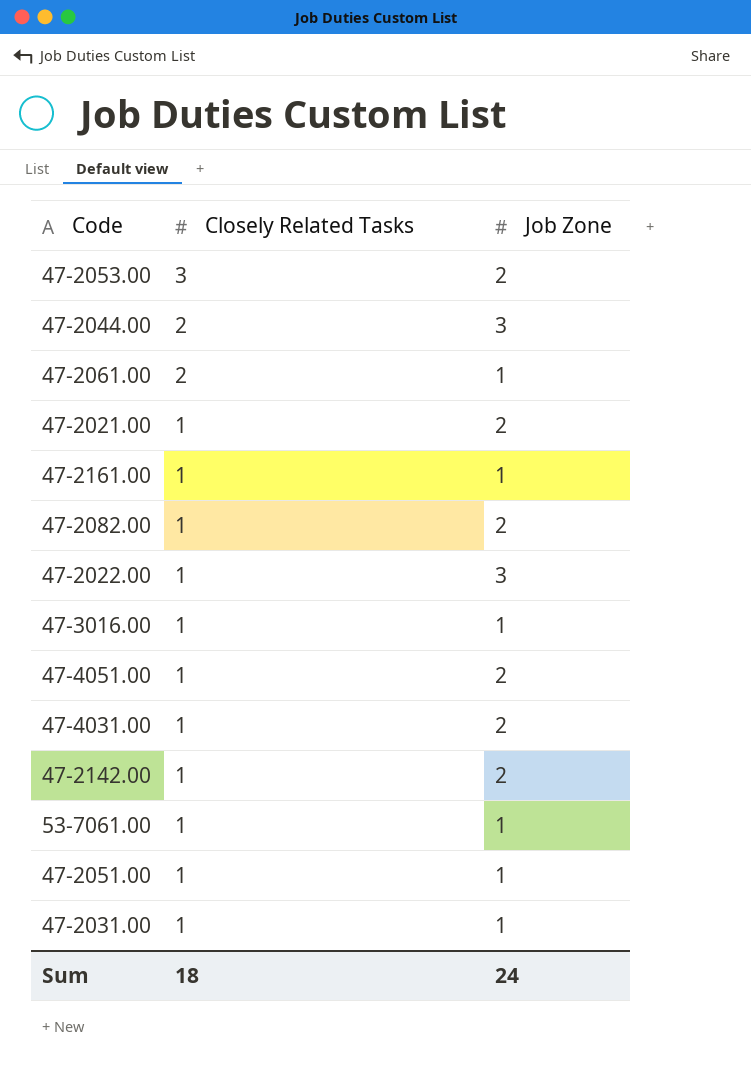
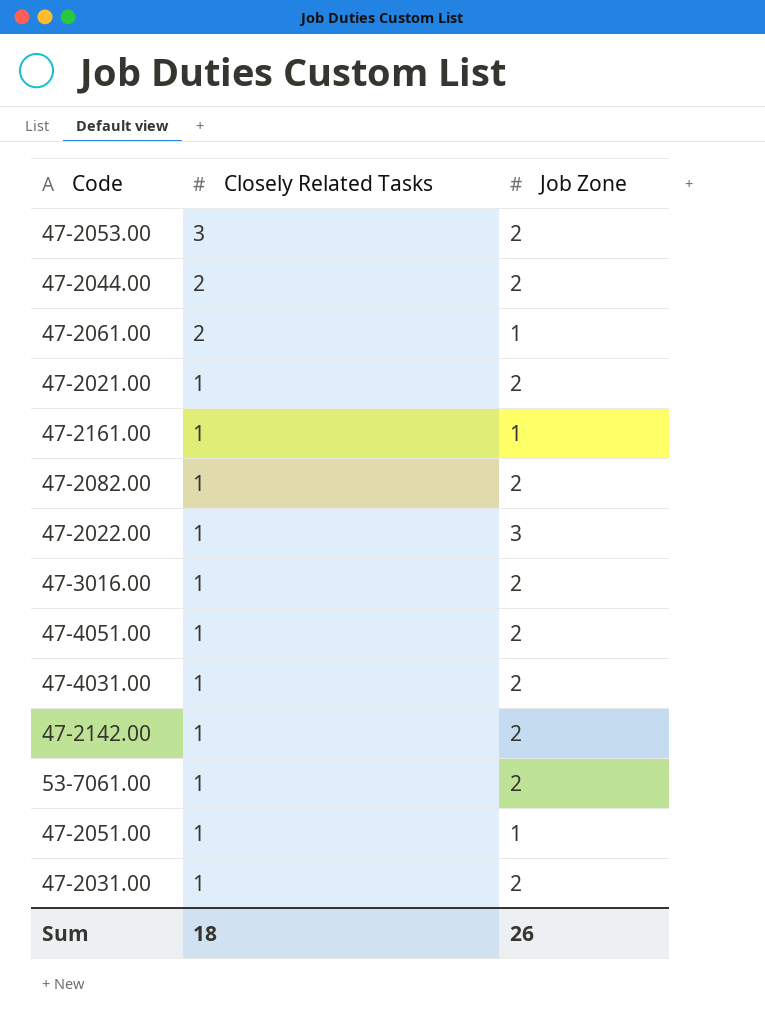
47-2044.00 | Job Zone: 3 -> 2
47-3016.00 | Job Zone: 1 -> 2
53-7061.00 | Job Zone: 1 -> 2
47-2031.00 | Job Zone: 1 -> 2
Sum | Job Zone: 24 -> 26

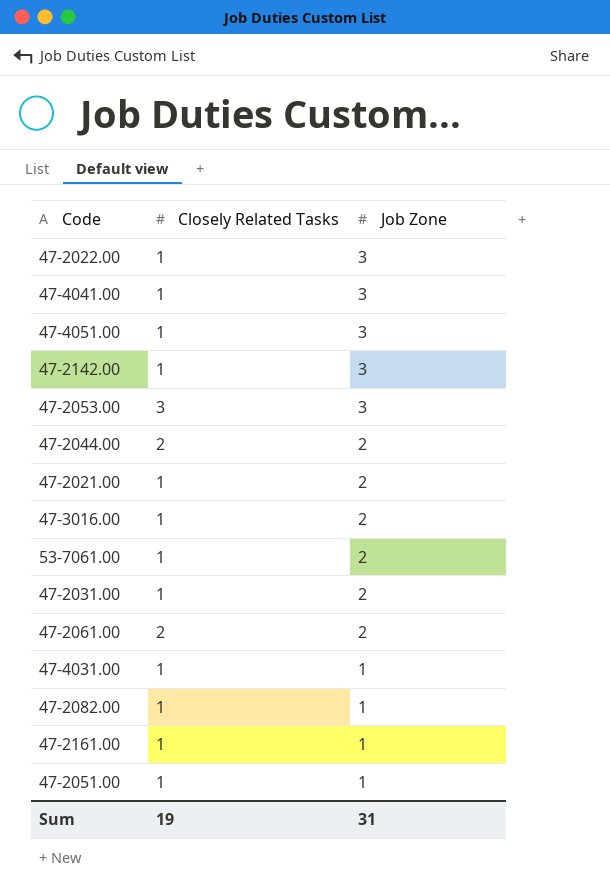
row order: Closely Related Tasks descending -> Job Zone descending
row 47-4041.00: none -> 1 | 3
47-4051.00 | Job Zone: 2 -> 3
47-2142.00 | Job Zone: 2 -> 3
47-2053.00 | Job Zone: 2 -> 3
47-2061.00 | Job Zone: 1 -> 2
47-4031.00 | Job Zone: 2 -> 1
47-2082.00 | Job Zone: 2 -> 1
Sum | Closely Related Tasks: 18 -> 19
Sum | Job Zone: 26 -> 31

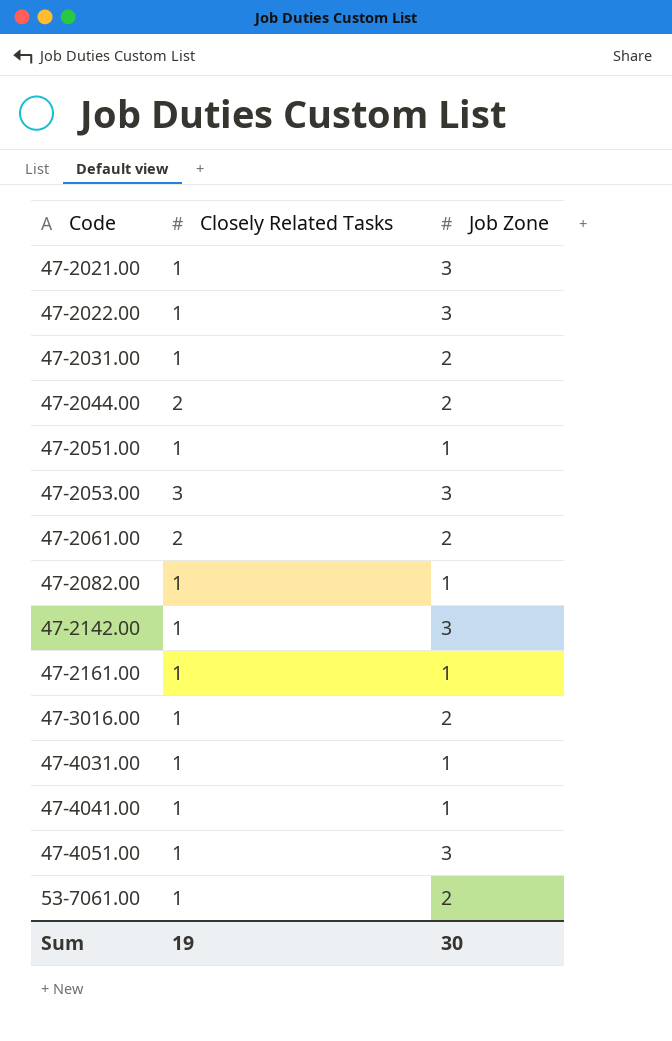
row order: Job Zone descending -> Code ascending
47-2021.00 | Job Zone: 2 -> 3
47-4041.00 | Job Zone: 3 -> 1
Sum | Job Zone: 31 -> 30

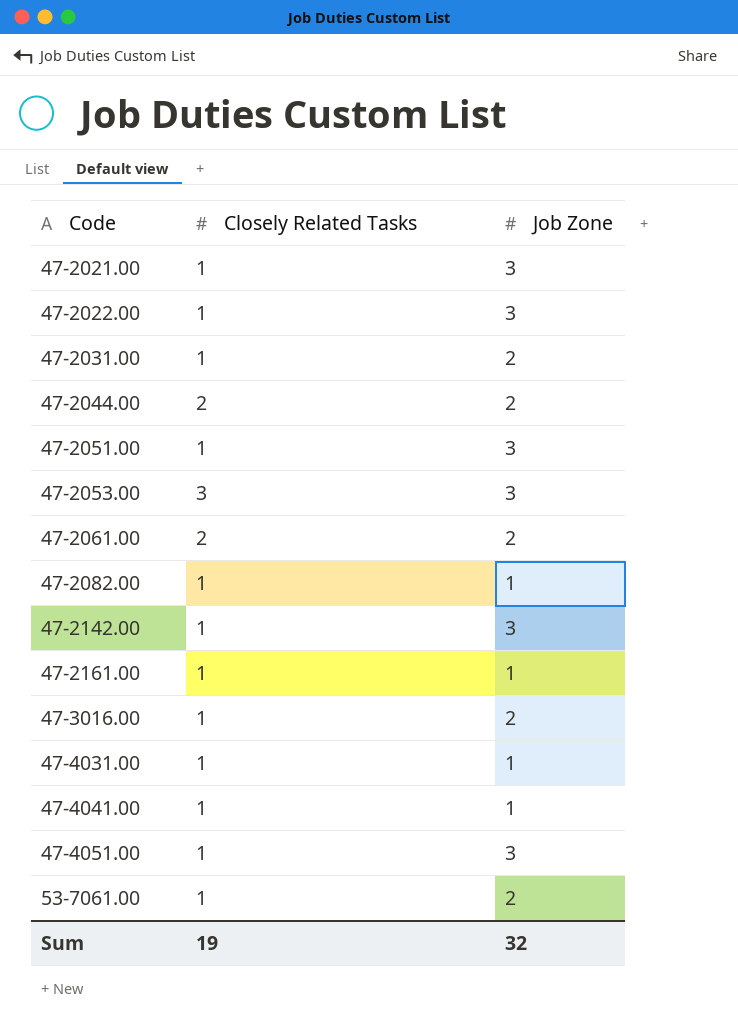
47-2051.00 | Job Zone: 1 -> 3
Sum | Job Zone: 30 -> 32

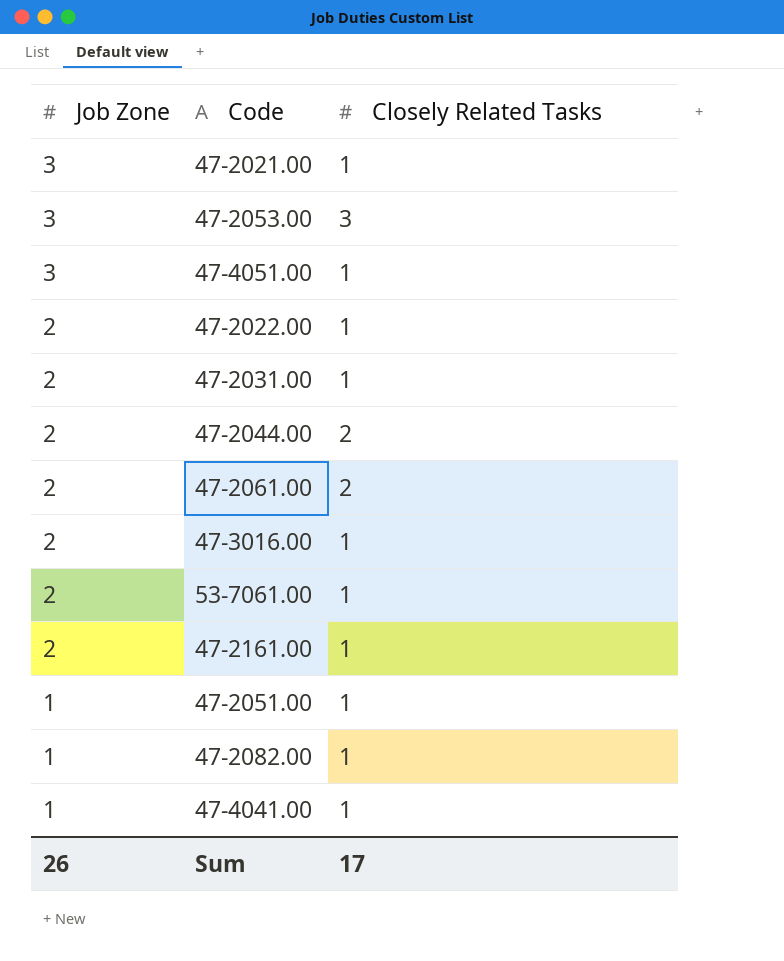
row order: Code ascending -> Job Zone descending
column Job Zone | position: 3 -> 1
row 47-2142.00: 1 | 3 -> none
row 47-4031.00: 1 | 1 -> none
47-2022.00 | Job Zone: 3 -> 2
47-2161.00 | Job Zone: 1 -> 2
47-2051.00 | Job Zone: 3 -> 1
Sum | Job Zone: 32 -> 26
Sum | Closely Related Tasks: 19 -> 17

